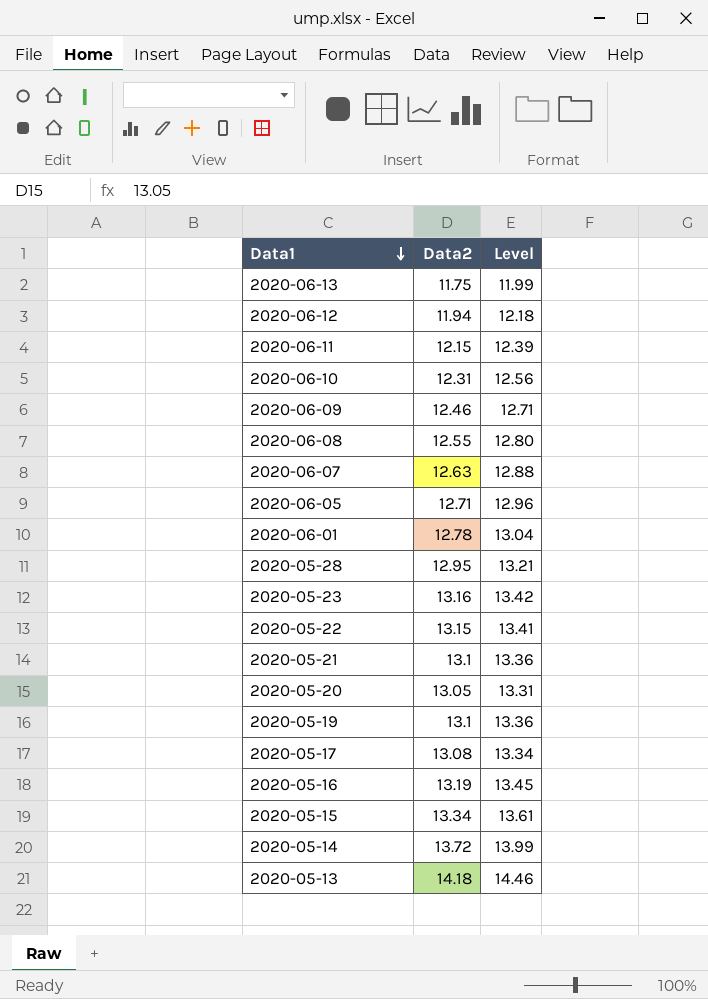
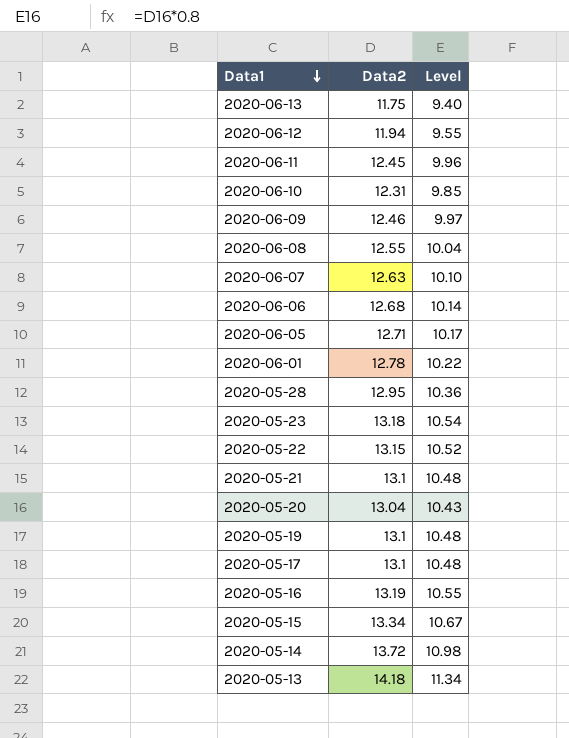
column Level | formula: [Data2] * 1.02 -> [Data2] * 0.8
2020-06-11 | Data2: 12.15 -> 12.45
row 2020-06-06: none -> 12.68 | 10.14
2020-05-23 | Data2: 13.16 -> 13.18
2020-05-20 | Data2: 13.05 -> 13.04
2020-05-17 | Data2: 13.08 -> 13.1

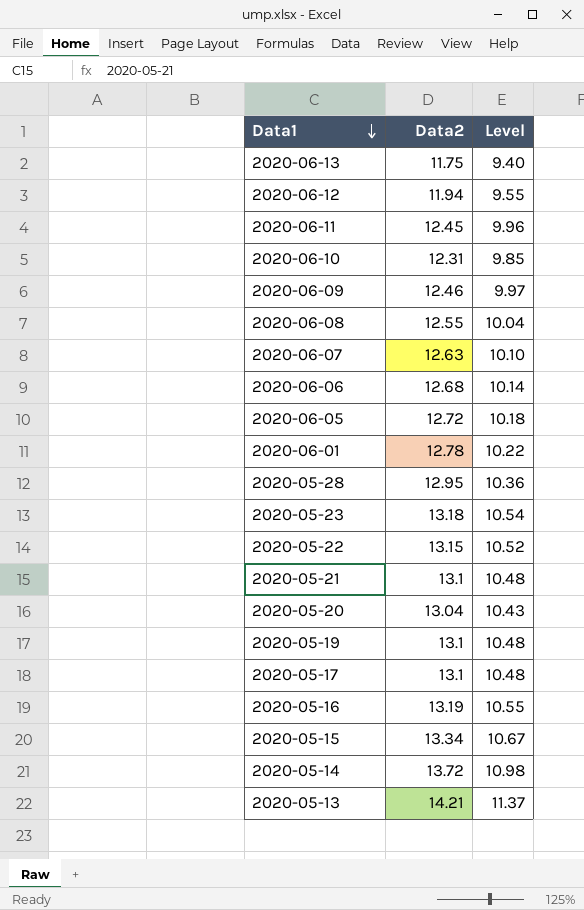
2020-06-05 | Data2: 12.71 -> 12.72
2020-06-05 | Level: 10.17 -> 10.18
2020-05-13 | Data2: 14.18 -> 14.21
2020-05-13 | Level: 11.34 -> 11.37

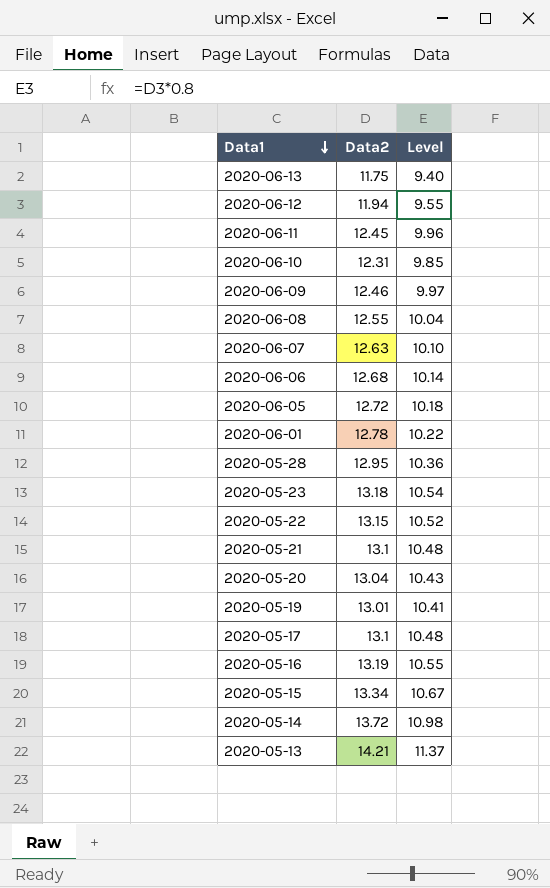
2020-05-19 | Data2: 13.1 -> 13.01
2020-05-19 | Level: 10.48 -> 10.41

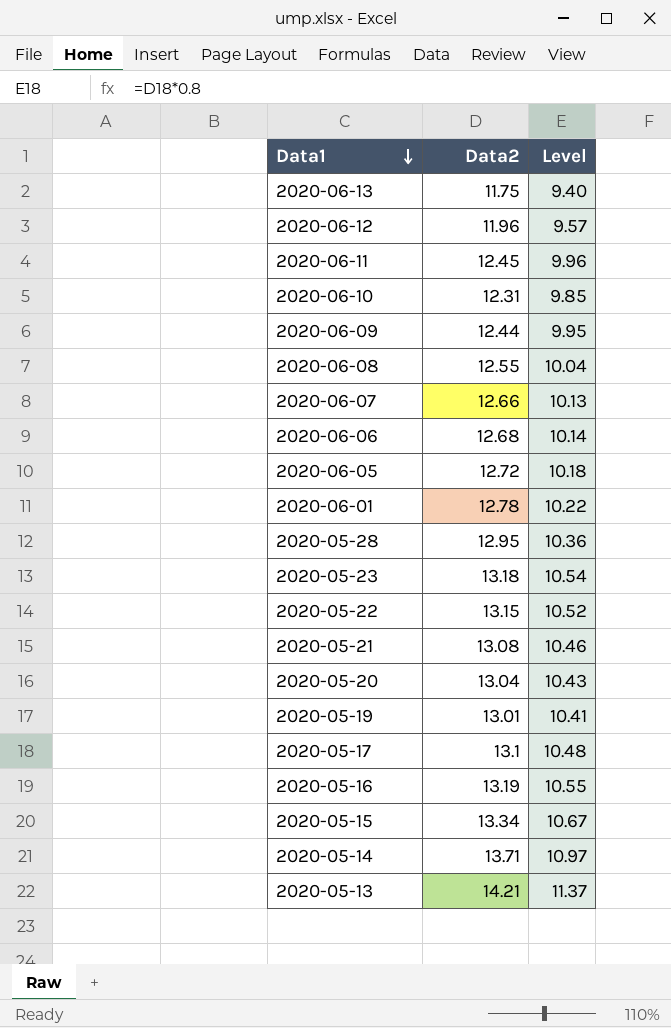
2020-06-12 | Data2: 11.94 -> 11.96
2020-06-12 | Level: 9.55 -> 9.57
2020-06-09 | Data2: 12.46 -> 12.44
2020-06-09 | Level: 9.97 -> 9.95
2020-06-07 | Data2: 12.63 -> 12.66
2020-06-07 | Level: 10.10 -> 10.13
2020-05-21 | Data2: 13.1 -> 13.08
2020-05-21 | Level: 10.48 -> 10.46
2020-05-14 | Data2: 13.72 -> 13.71
2020-05-14 | Level: 10.98 -> 10.97

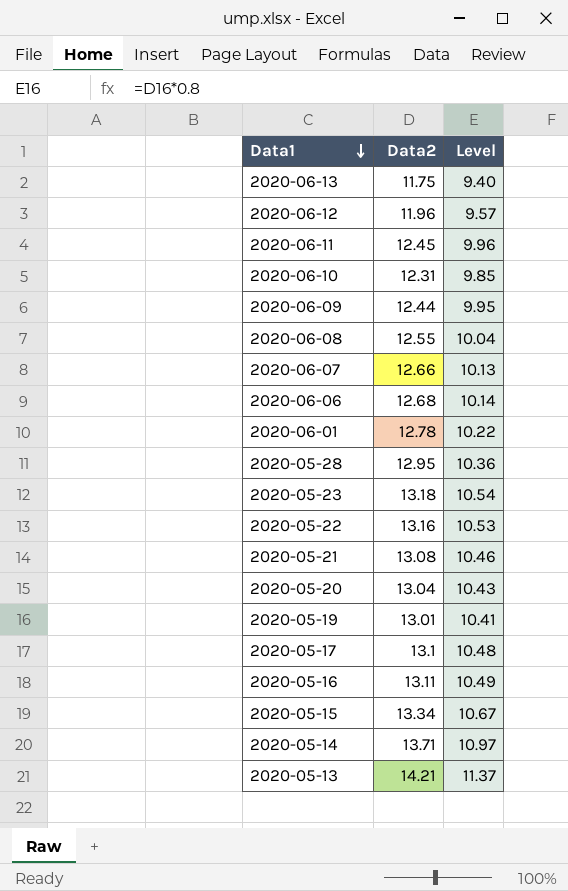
row 2020-06-05: 12.72 | 10.18 -> none
2020-05-22 | Data2: 13.15 -> 13.16
2020-05-22 | Level: 10.52 -> 10.53
2020-05-16 | Data2: 13.19 -> 13.11
2020-05-16 | Level: 10.55 -> 10.49

